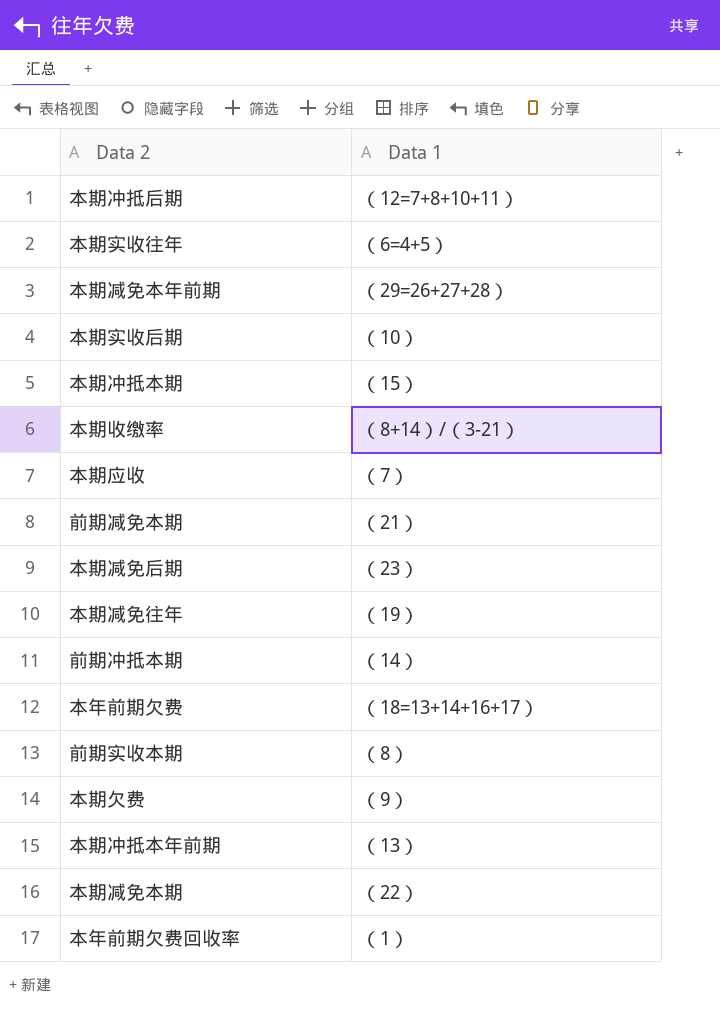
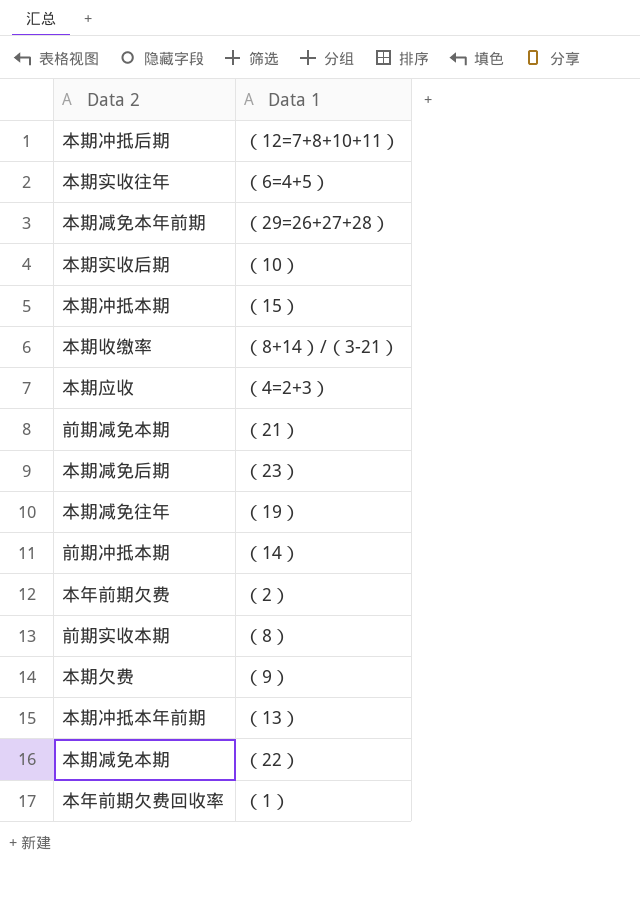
本期应收 | Data 1: （7） -> （4=2+3）
本年前期欠费 | Data 1: （18=13+14+16+17） -> （2）

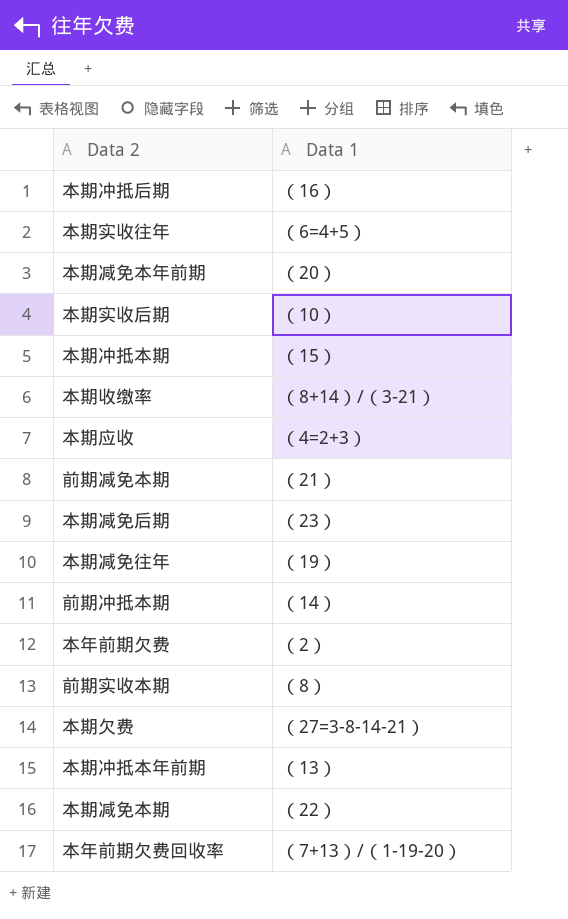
本期冲抵后期 | Data 1: （12=7+8+10+11） -> （16）
本期减免本年前期 | Data 1: （29=26+27+28） -> （20）
本期欠费 | Data 1: （9） -> （27=3-8-14-21）
本年前期欠费回收率 | Data 1: （1） -> （7+13）/（1-19-20）

